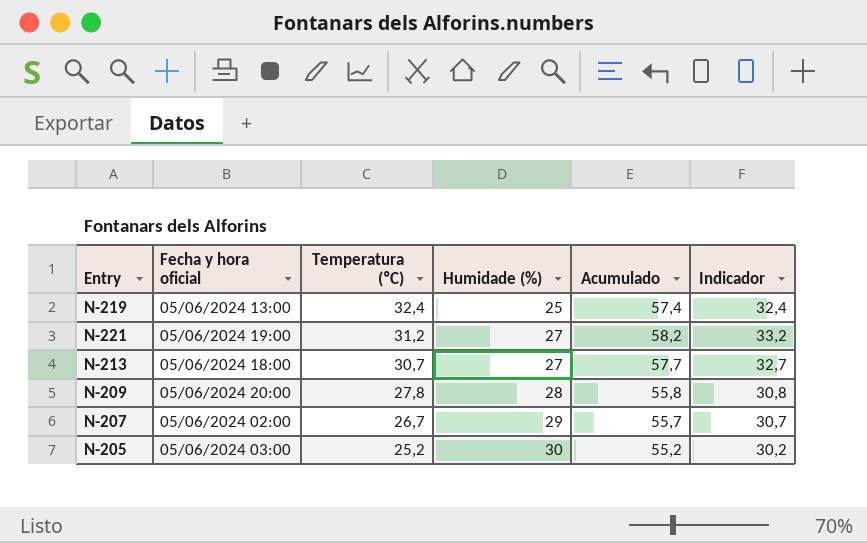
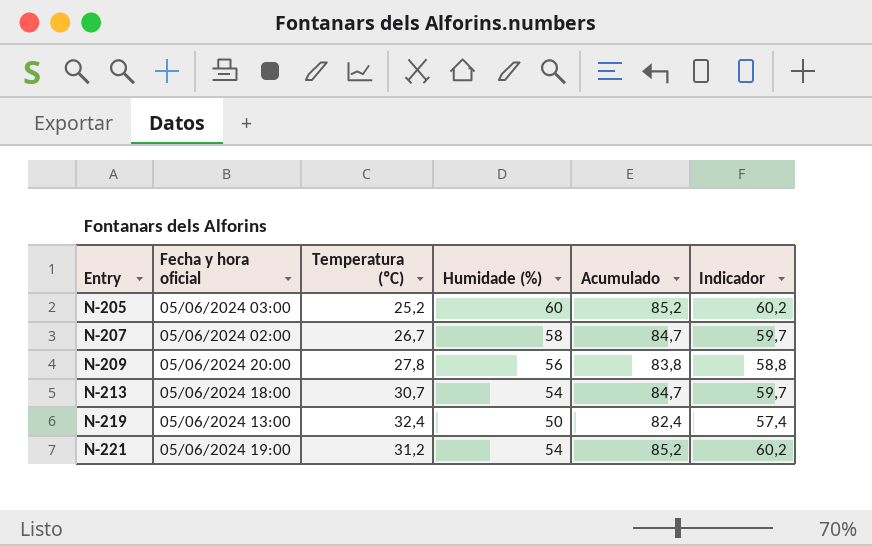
row order: Temperatura (ºC) descending -> Entry ascending
N-205 | Humidade (%): 30 -> 60
N-205 | Acumulado: 55,2 -> 85,2
N-205 | Indicador: 30,2 -> 60,2
N-207 | Humidade (%): 29 -> 58
N-207 | Acumulado: 55,7 -> 84,7
N-207 | Indicador: 30,7 -> 59,7
N-209 | Humidade (%): 28 -> 56
N-209 | Acumulado: 55,8 -> 83,8
N-209 | Indicador: 30,8 -> 58,8
N-213 | Humidade (%): 27 -> 54
N-213 | Acumulado: 57,7 -> 84,7
N-213 | Indicador: 32,7 -> 59,7
N-219 | Humidade (%): 25 -> 50
N-219 | Acumulado: 57,4 -> 82,4
N-219 | Indicador: 32,4 -> 57,4
N-221 | Humidade (%): 27 -> 54
N-221 | Acumulado: 58,2 -> 85,2
N-221 | Indicador: 33,2 -> 60,2

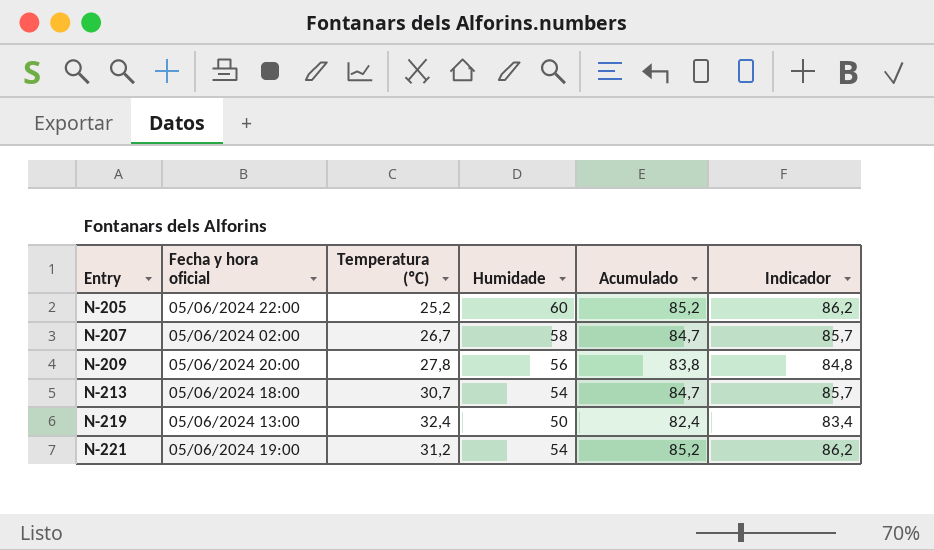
column name: Humidade (%) -> Humidade
column Indicador | formula: [Acumulado] - 25 -> [Acumulado] + 1
N-205 | Fecha y hora oficial: 05/06/2024 03:00 -> 05/06/2024 22:00

